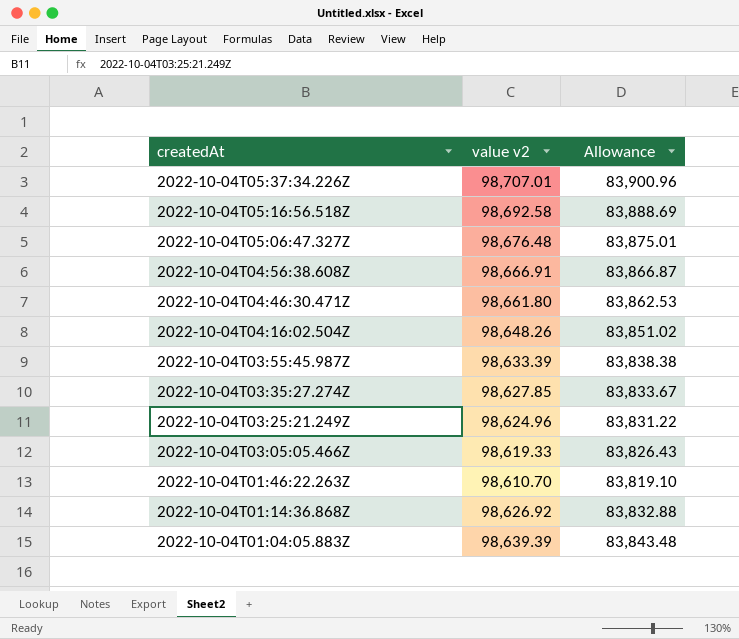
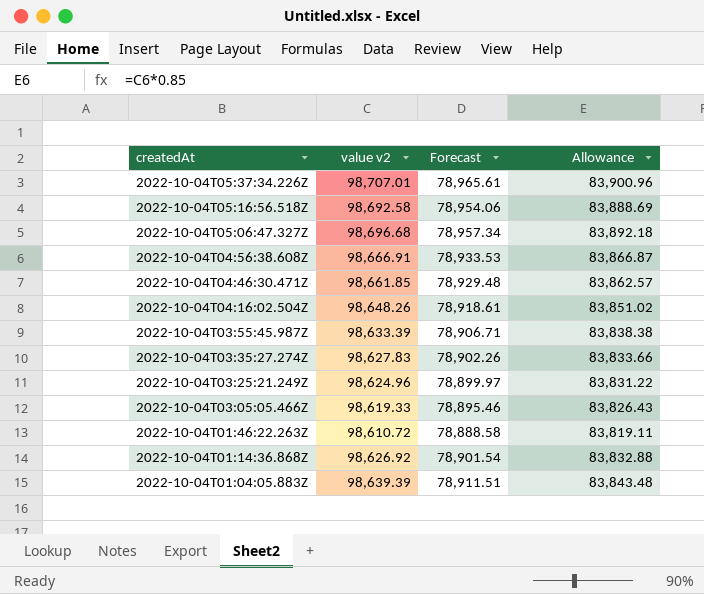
column Forecast | formula: none -> [value v2] * 0.8
2022-10-04T05:06:47.327Z | value v2: 98,676.48 -> 98,696.68
2022-10-04T05:06:47.327Z | Allowance: 83,875.01 -> 83,892.18
2022-10-04T04:46:30.471Z | value v2: 98,661.80 -> 98,661.85
2022-10-04T04:46:30.471Z | Allowance: 83,862.53 -> 83,862.57
2022-10-04T03:35:27.274Z | value v2: 98,627.85 -> 98,627.83
2022-10-04T03:35:27.274Z | Allowance: 83,833.67 -> 83,833.66
2022-10-04T01:46:22.263Z | value v2: 98,610.70 -> 98,610.72
2022-10-04T01:46:22.263Z | Allowance: 83,819.10 -> 83,819.11

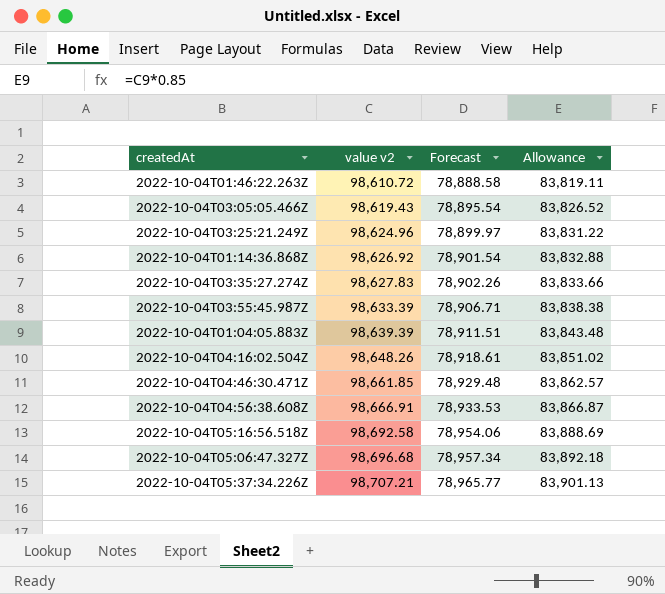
row order: createdAt descending -> value v2 ascending
2022-10-04T03:05:05.466Z | value v2: 98,619.33 -> 98,619.43
2022-10-04T03:05:05.466Z | Forecast: 78,895.46 -> 78,895.54
2022-10-04T03:05:05.466Z | Allowance: 83,826.43 -> 83,826.52
2022-10-04T05:37:34.226Z | value v2: 98,707.01 -> 98,707.21
2022-10-04T05:37:34.226Z | Forecast: 78,965.61 -> 78,965.77
2022-10-04T05:37:34.226Z | Allowance: 83,900.96 -> 83,901.13

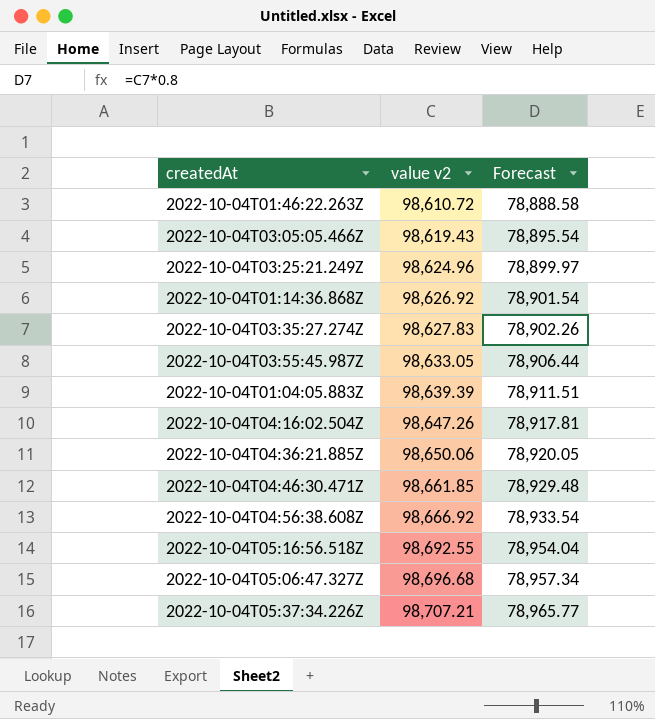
column Allowance | formula: [value v2] * 0.85 -> none
2022-10-04T03:55:45.987Z | value v2: 98,633.39 -> 98,633.05
2022-10-04T03:55:45.987Z | Forecast: 78,906.71 -> 78,906.44
2022-10-04T04:16:02.504Z | value v2: 98,648.26 -> 98,647.26
2022-10-04T04:16:02.504Z | Forecast: 78,918.61 -> 78,917.81
row 2022-10-04T04:36:21.885Z: none -> 98,650.06 | 78,920.05
2022-10-04T04:56:38.608Z | value v2: 98,666.91 -> 98,666.92
2022-10-04T04:56:38.608Z | Forecast: 78,933.53 -> 78,933.54
2022-10-04T05:16:56.518Z | value v2: 98,692.58 -> 98,692.55
2022-10-04T05:16:56.518Z | Forecast: 78,954.06 -> 78,954.04

